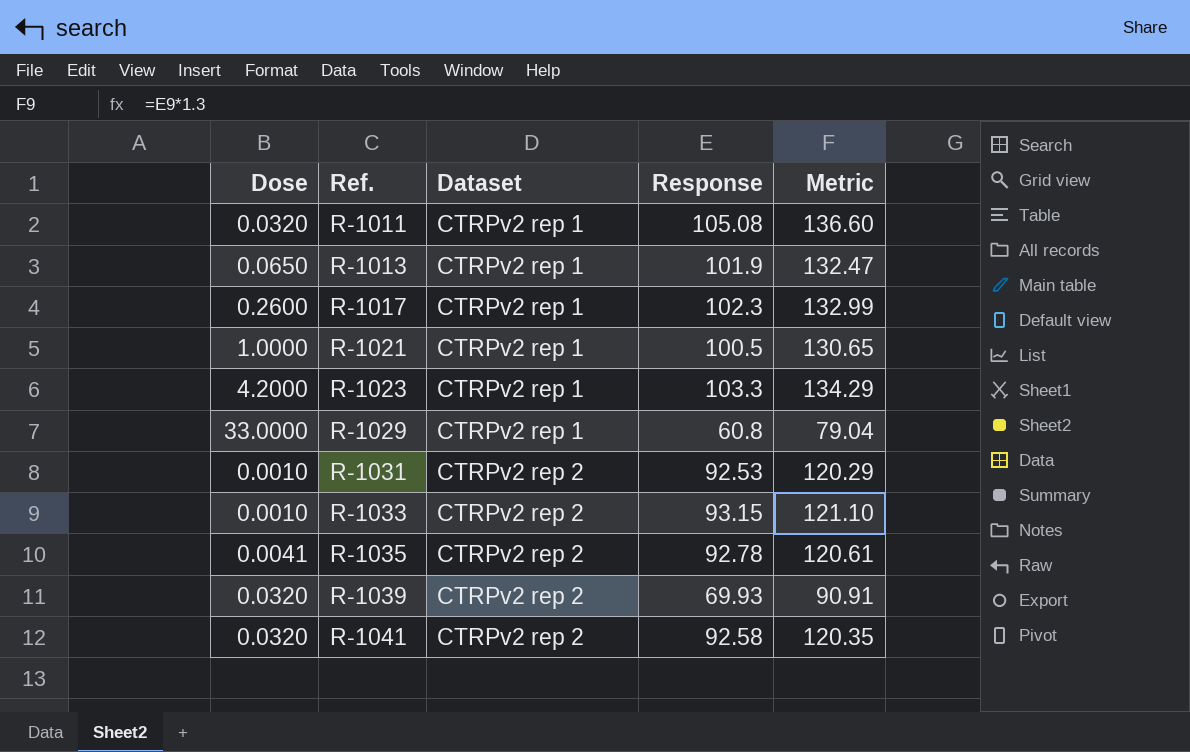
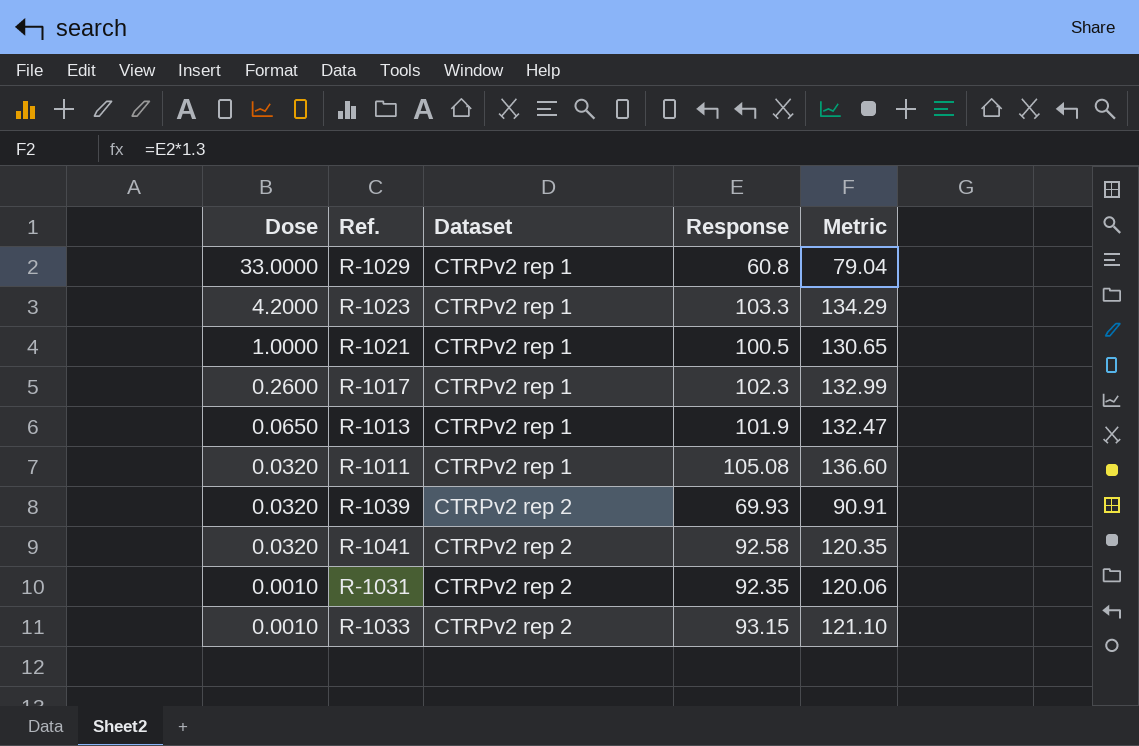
row order: Ref. ascending -> Dose descending
row R-1035: 0.0041 | CTRPv2 rep 2 | 92.78 | 120.61 -> none
R-1031 | Response: 92.53 -> 92.35
R-1031 | Metric: 120.29 -> 120.06

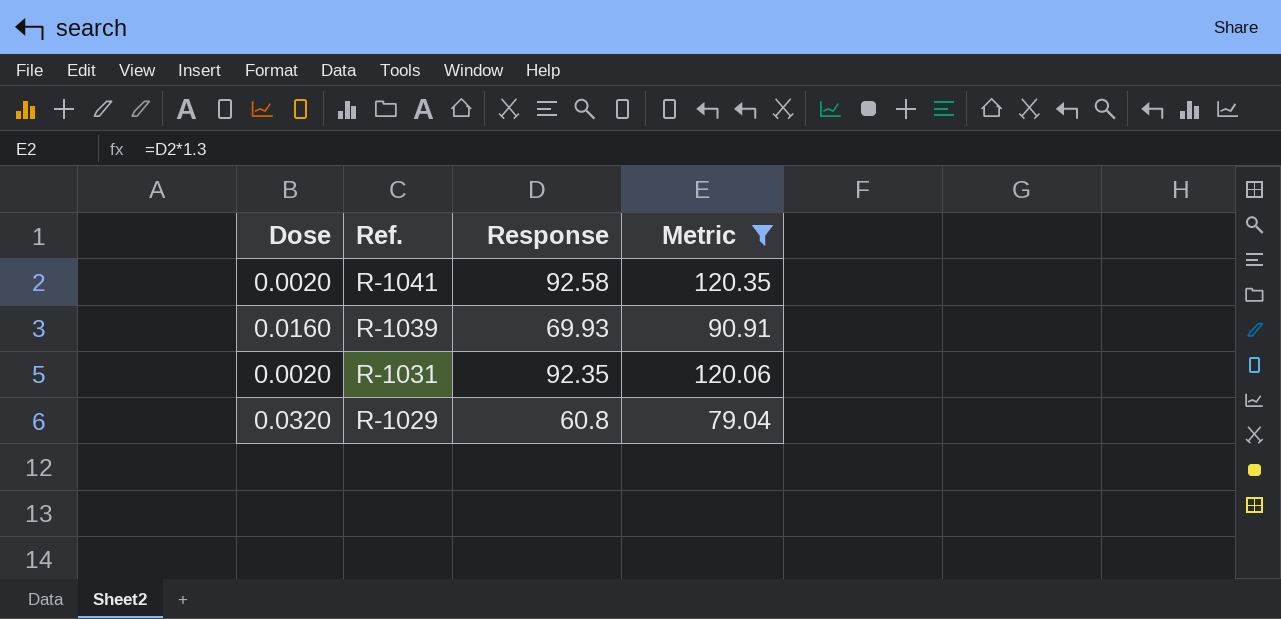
filter: none -> Metric <= 120.35
row order: Dose descending -> Ref. descending
column Dataset | position: 3 -> none
R-1041 | Dose: 0.0320 -> 0.0020
R-1039 | Dose: 0.0320 -> 0.0160
R-1031 | Dose: 0.0010 -> 0.0020
R-1029 | Dose: 33.0000 -> 0.0320

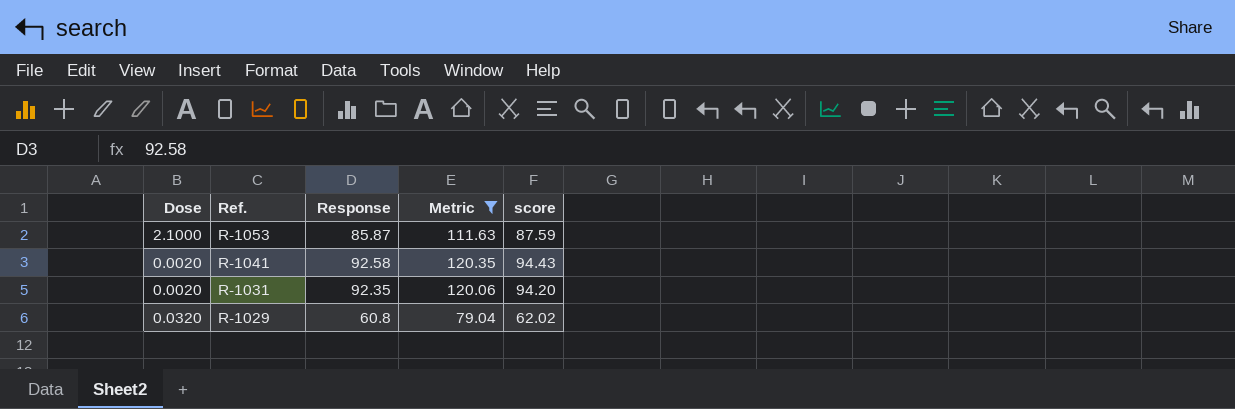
column score | formula: none -> [Response] * 1.02
row R-1039: 0.0160 | 69.93 | 90.91 -> none
row R-1053: none -> 2.1000 | 85.87 | 111.63 | 87.59

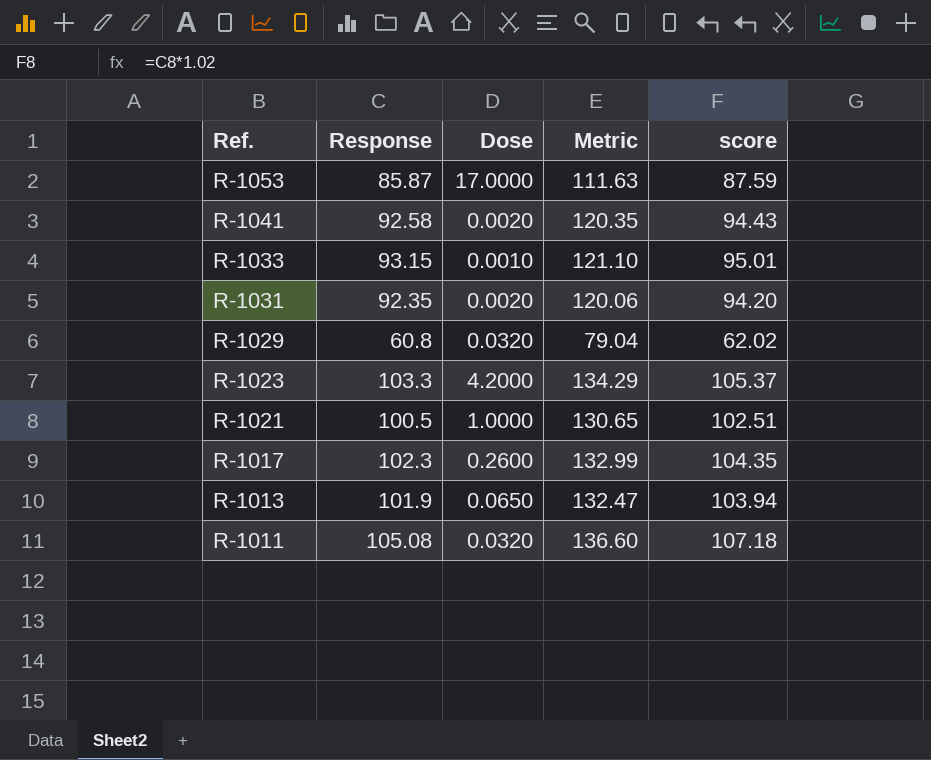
filter: Metric <= 120.35 -> none
column Dose | position: 1 -> 3
R-1053 | Dose: 2.1000 -> 17.0000

